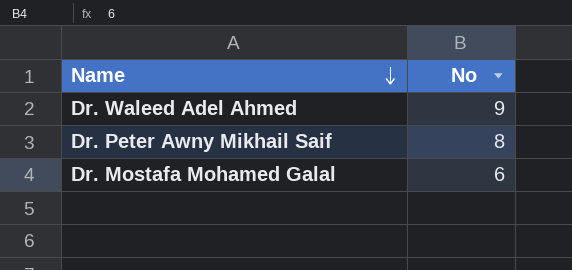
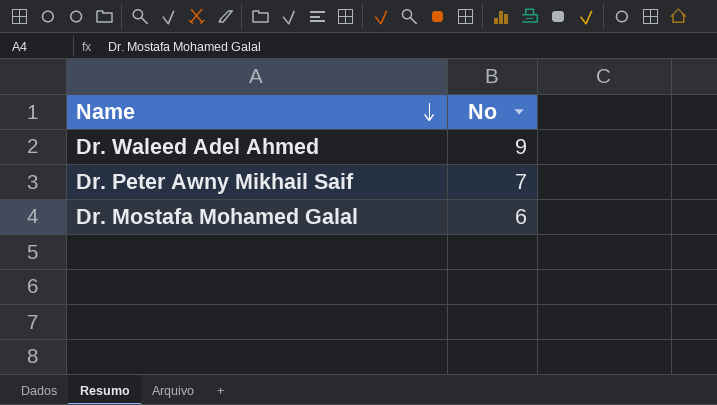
Dr. Peter Awny Mikhail Saif | No: 8 -> 7

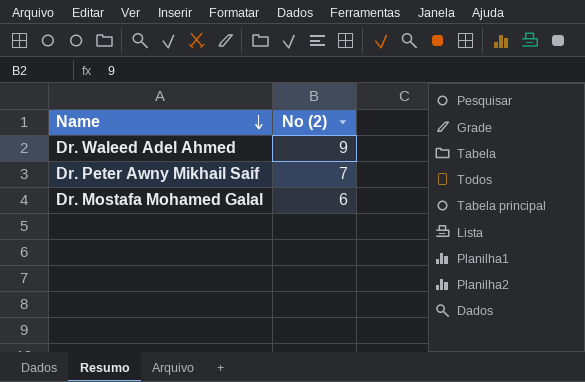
column name: No -> No (2)

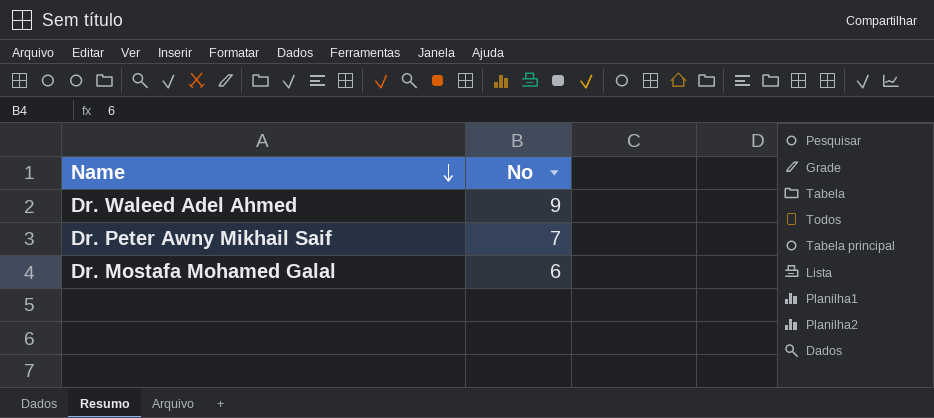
column name: No (2) -> No

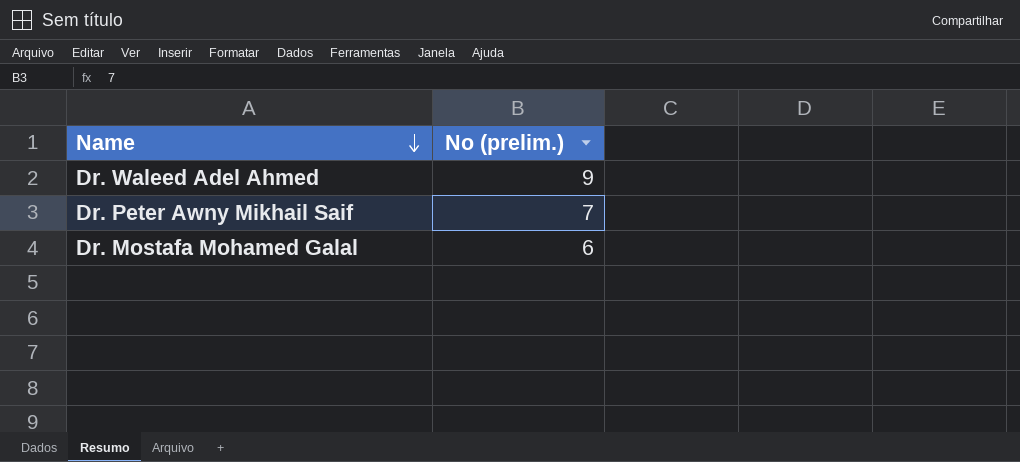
column name: No -> No (prelim.)

